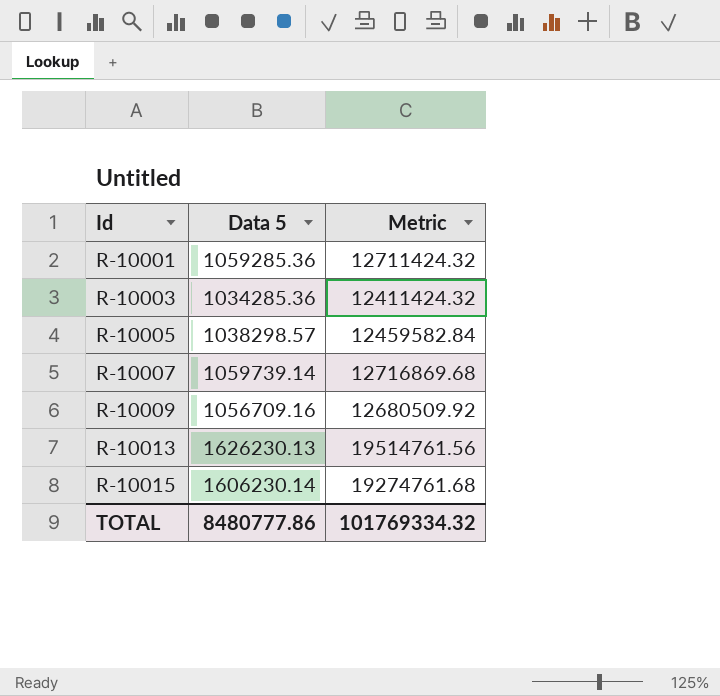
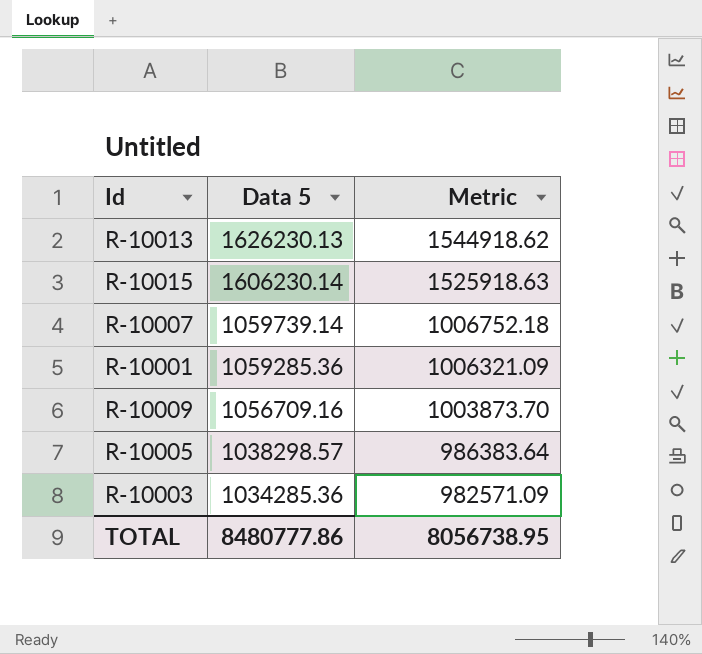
row order: Id ascending -> Data 5 descending
column Metric | formula: [Data 5] * 12 -> [Data 5] * 0.95
TOTAL | Metric: 101769334.32 -> 8056738.95

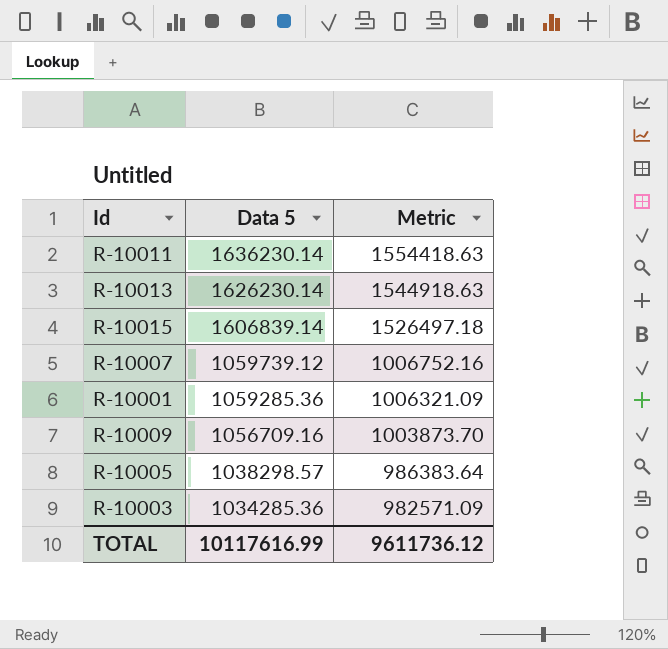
row R-10011: none -> 1636230.14 | 1554418.63
R-10013 | Data 5: 1626230.13 -> 1626230.14
R-10013 | Metric: 1544918.62 -> 1544918.63
R-10015 | Data 5: 1606230.14 -> 1606839.14
R-10015 | Metric: 1525918.63 -> 1526497.18
R-10007 | Data 5: 1059739.14 -> 1059739.12
R-10007 | Metric: 1006752.18 -> 1006752.16
TOTAL | Data 5: 8480777.86 -> 10117616.99
TOTAL | Metric: 8056738.95 -> 9611736.12

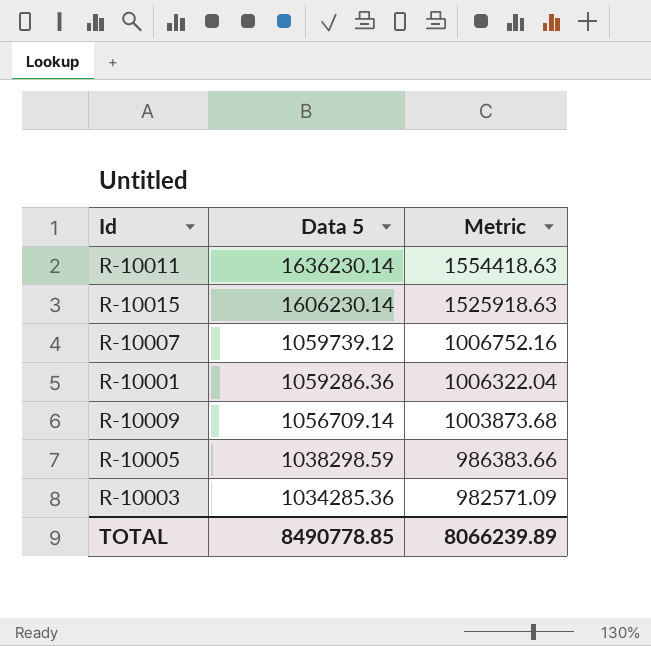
row R-10013: 1626230.14 | 1544918.63 -> none
R-10015 | Data 5: 1606839.14 -> 1606230.14
R-10015 | Metric: 1526497.18 -> 1525918.63
R-10001 | Data 5: 1059285.36 -> 1059286.36
R-10001 | Metric: 1006321.09 -> 1006322.04
R-10009 | Data 5: 1056709.16 -> 1056709.14
R-10009 | Metric: 1003873.70 -> 1003873.68
R-10005 | Data 5: 1038298.57 -> 1038298.59
R-10005 | Metric: 986383.64 -> 986383.66
TOTAL | Data 5: 10117616.99 -> 8490778.85
TOTAL | Metric: 9611736.12 -> 8066239.89

